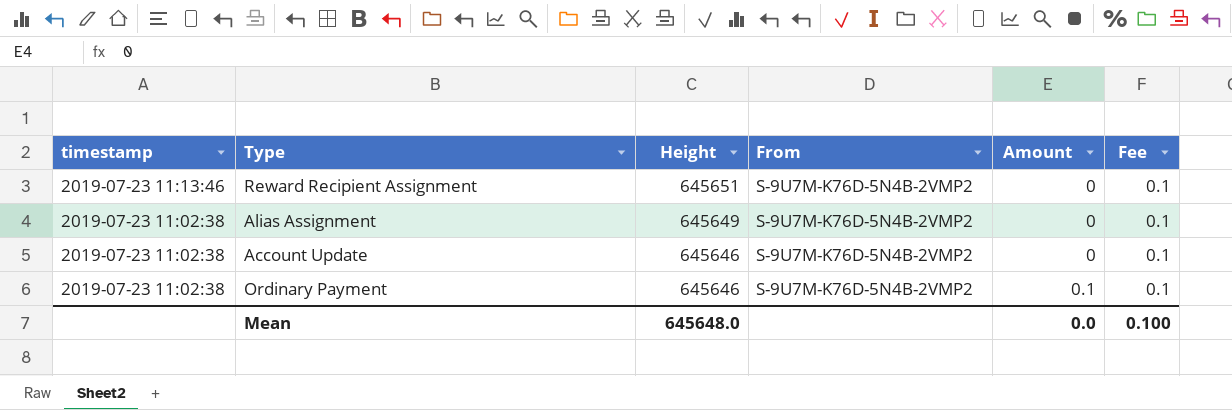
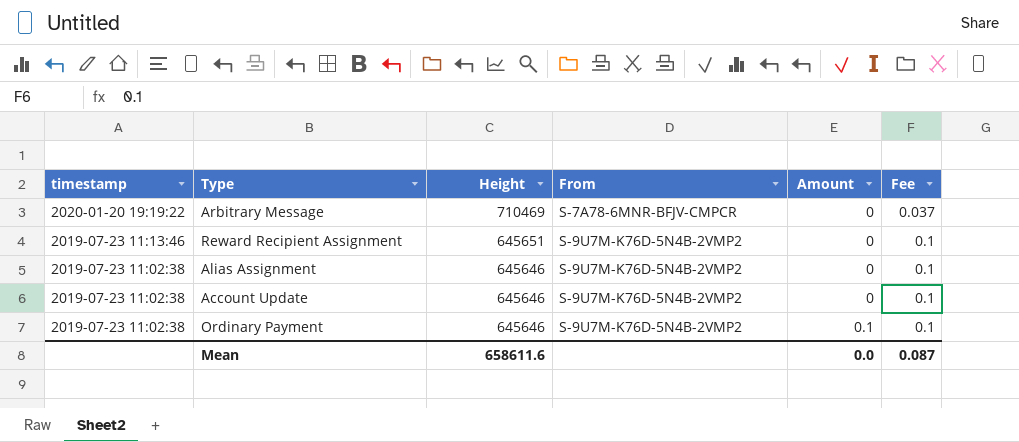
row Arbitrary Message: none -> 2020-01-20 19:19:22 | 710469 | S-7A78-6MNR-BFJV-CMPCR | 0 | 0.037
Alias Assignment | Height: 645649 -> 645646
Mean | Height: 645648.0 -> 658611.6
Mean | Fee: 0.100 -> 0.087

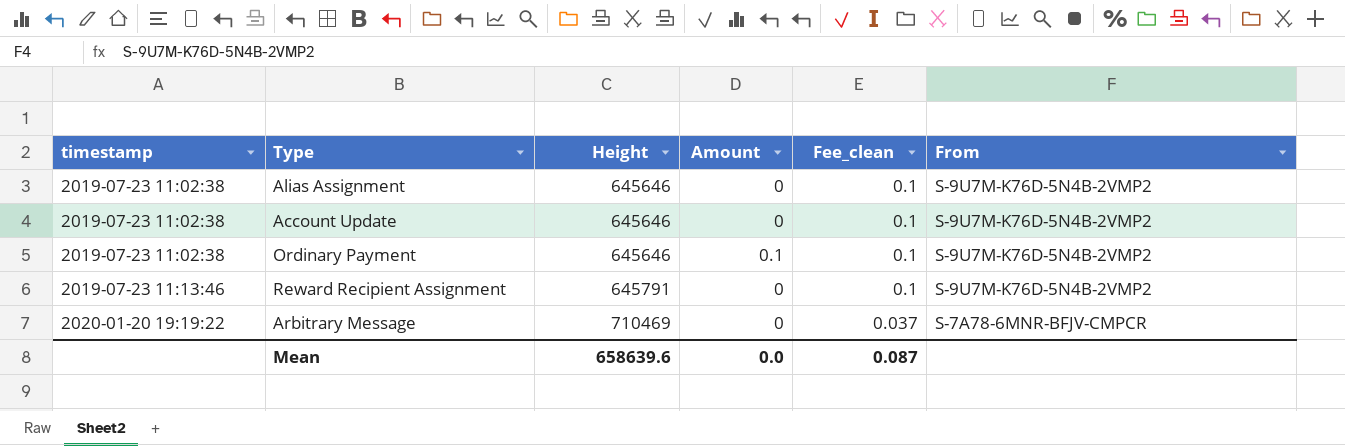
row order: timestamp descending -> timestamp ascending
column name: Fee -> Fee_clean
column From | position: 4 -> 6
Reward Recipient Assignment | Height: 645651 -> 645791
Mean | Height: 658611.6 -> 658639.6

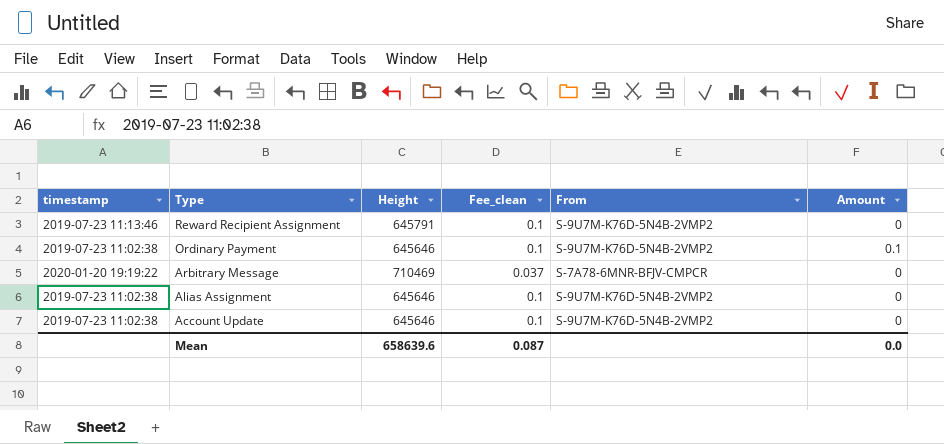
row order: timestamp ascending -> Type descending
column Amount | position: 4 -> 6

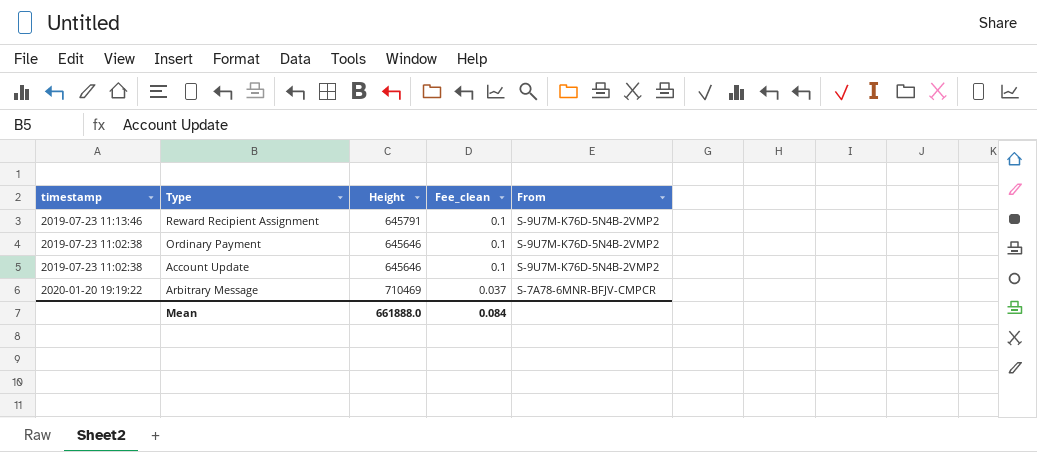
row order: Type descending -> Fee_clean descending
column Amount | position: 6 -> none
row Alias Assignment: 2019-07-23 11:02:38 | 645646 | 0.1 | S-9U7M-K76D-5N4B-2VMP2 | 0 -> none
Mean | Height: 658639.6 -> 661888.0
Mean | Fee_clean: 0.087 -> 0.084

